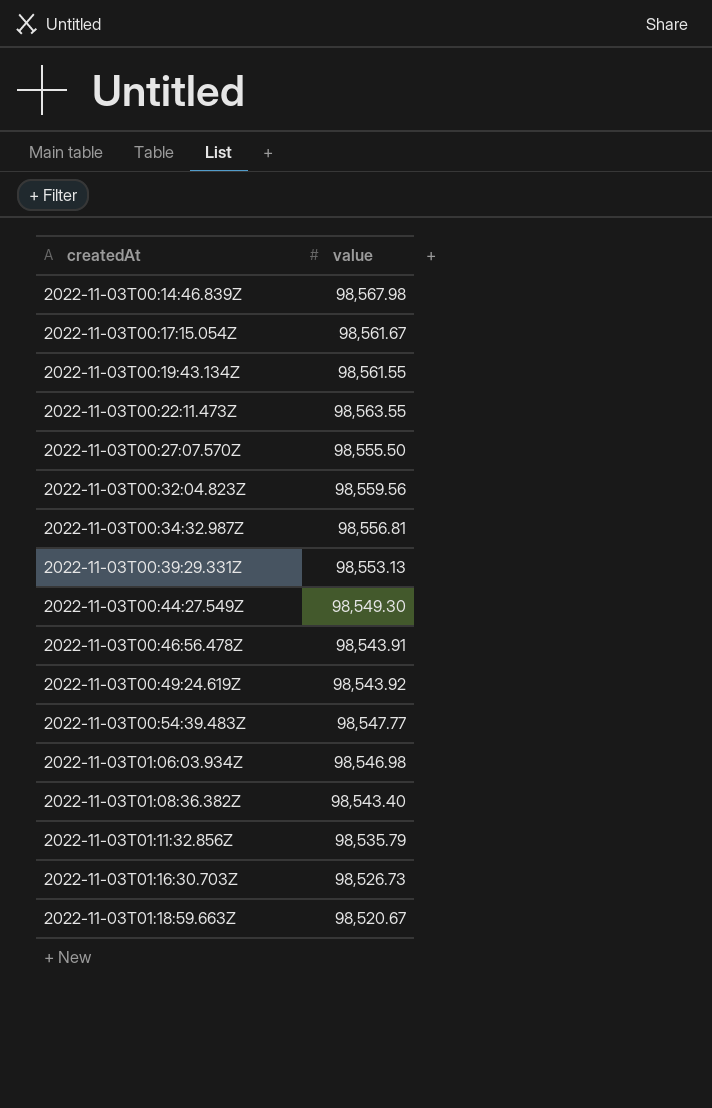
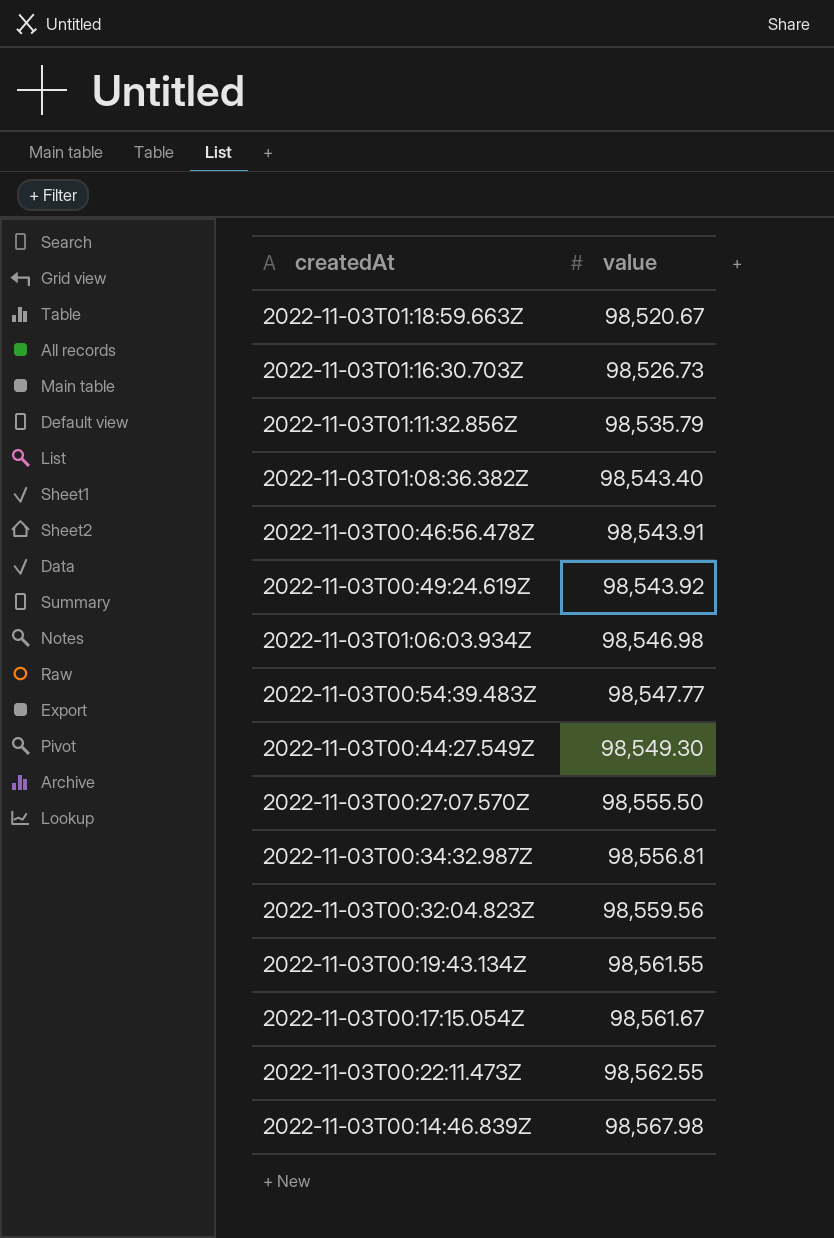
row order: createdAt ascending -> value ascending
row 2022-11-03T00:39:29.331Z: 98,553.13 -> none
2022-11-03T00:22:11.473Z | value: 98,563.55 -> 98,562.55

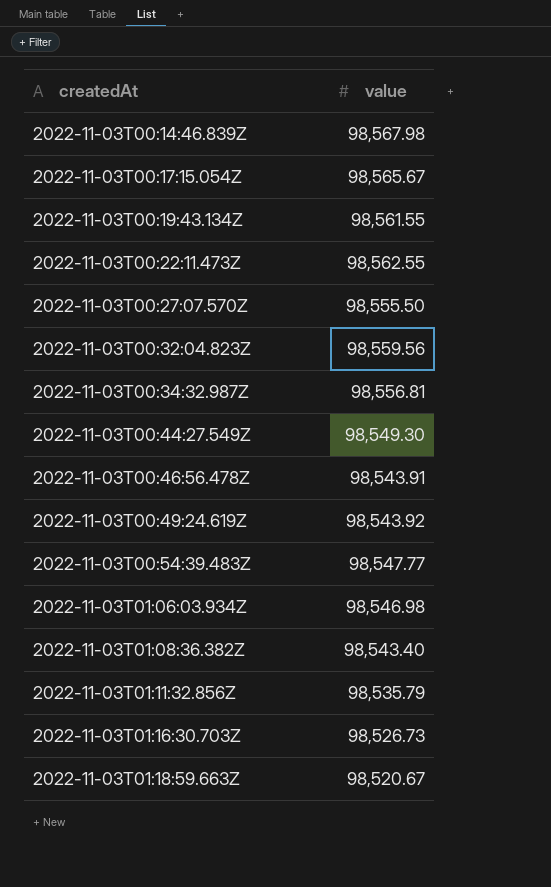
row order: value ascending -> createdAt ascending
2022-11-03T00:17:15.054Z | value: 98,561.67 -> 98,565.67

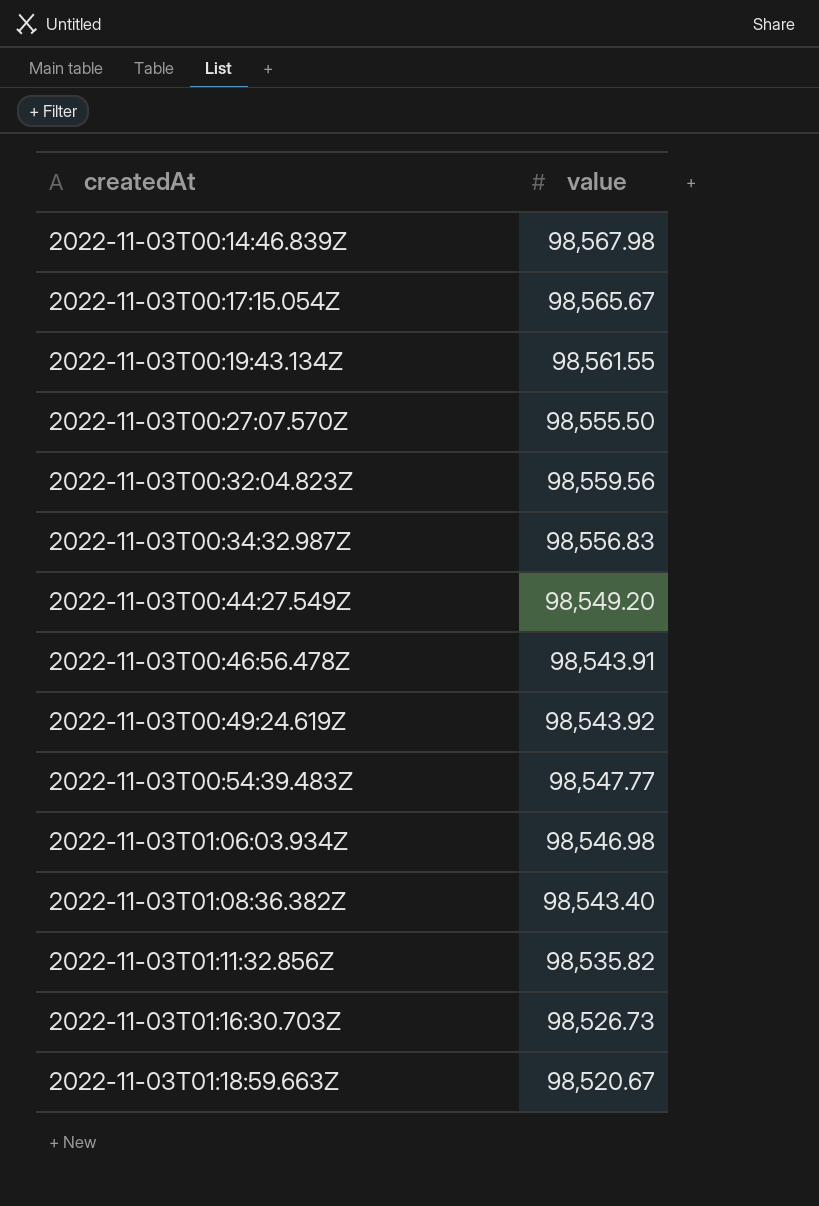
row 2022-11-03T00:22:11.473Z: 98,562.55 -> none
2022-11-03T00:34:32.987Z | value: 98,556.81 -> 98,556.83
2022-11-03T00:44:27.549Z | value: 98,549.30 -> 98,549.20
2022-11-03T01:11:32.856Z | value: 98,535.79 -> 98,535.82

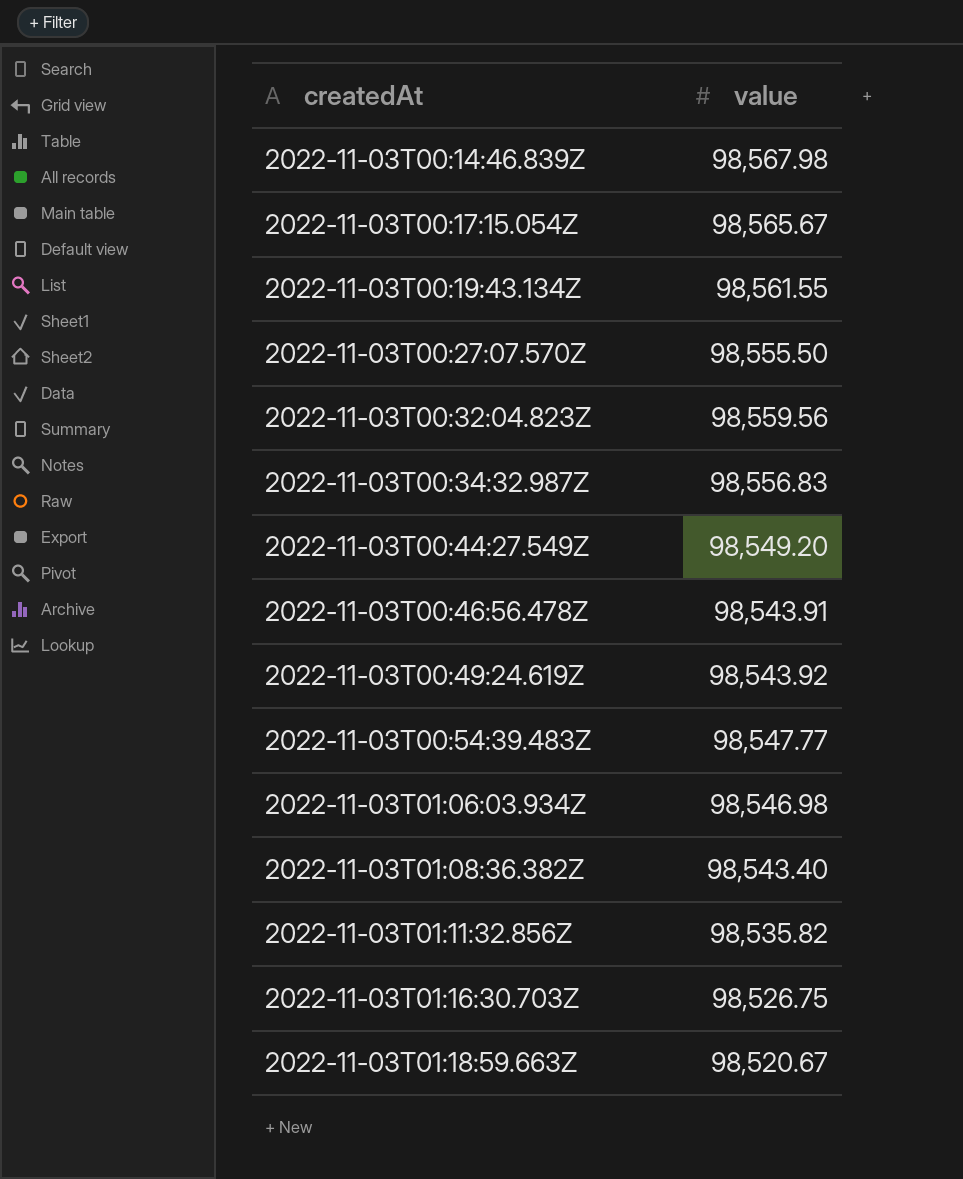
2022-11-03T01:16:30.703Z | value: 98,526.73 -> 98,526.75

